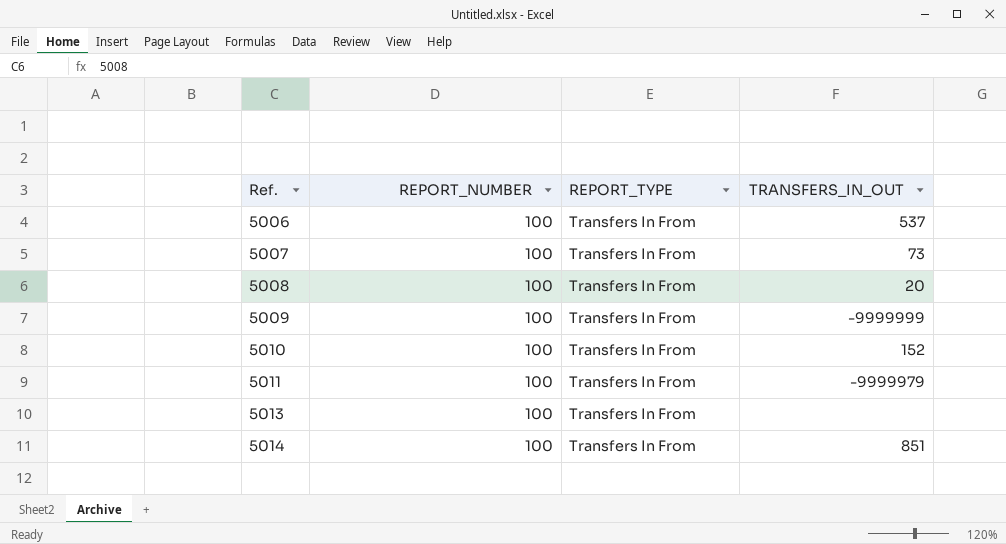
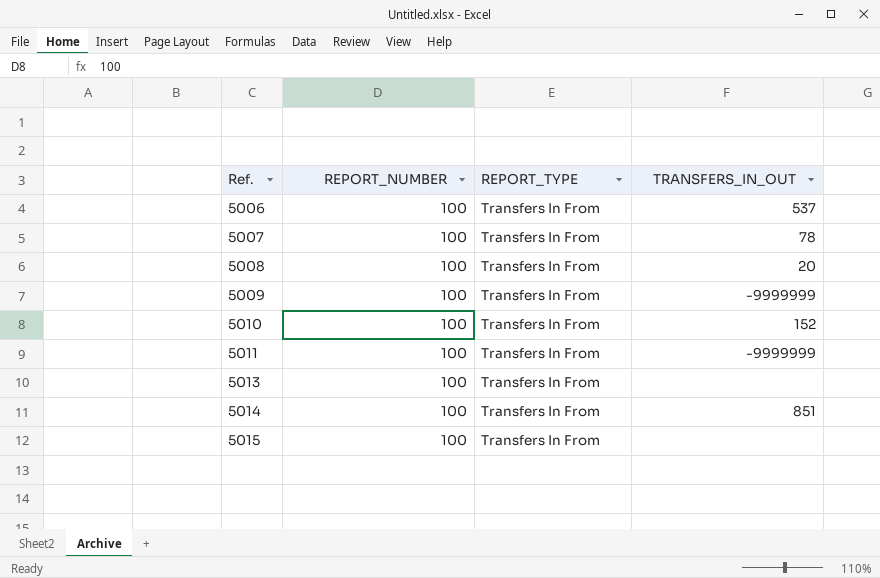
5007 | TRANSFERS_IN_OUT: 73 -> 78
5011 | TRANSFERS_IN_OUT: -9999979 -> -9999999
row 5015: none -> 100 | Transfers In From | none

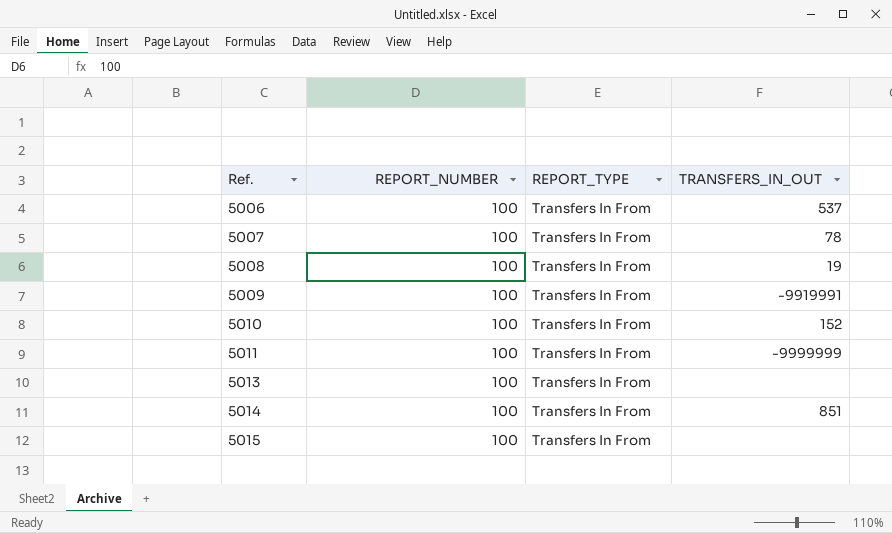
5008 | TRANSFERS_IN_OUT: 20 -> 19
5009 | TRANSFERS_IN_OUT: -9999999 -> -9919991

